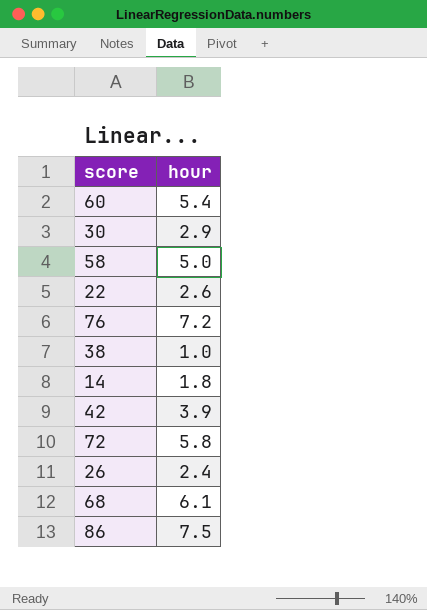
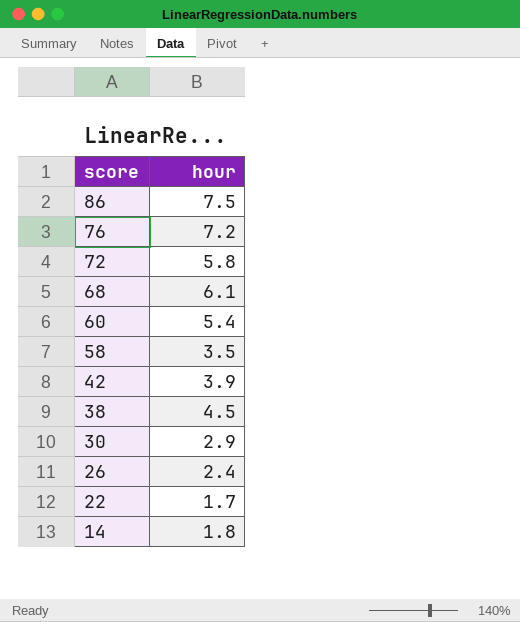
row order: none -> score descending
58 | hour: 5.0 -> 3.5
38 | hour: 1.0 -> 4.5
22 | hour: 2.6 -> 1.7

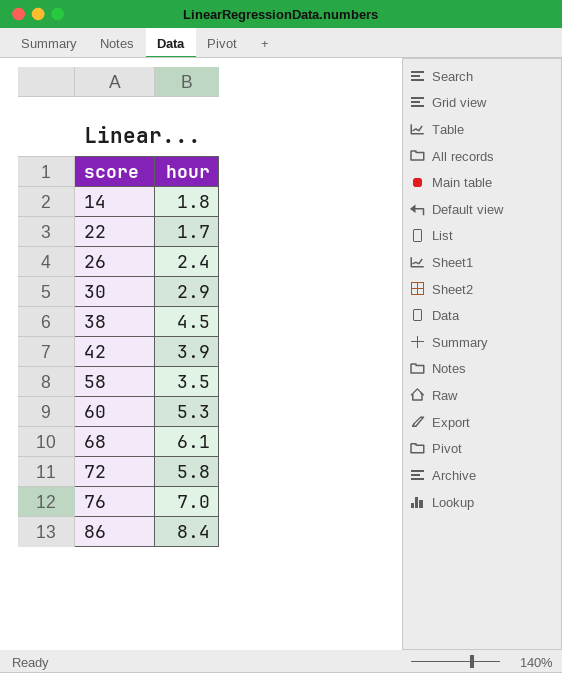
row order: score descending -> score ascending
60 | hour: 5.4 -> 5.3
76 | hour: 7.2 -> 7.0
86 | hour: 7.5 -> 8.4

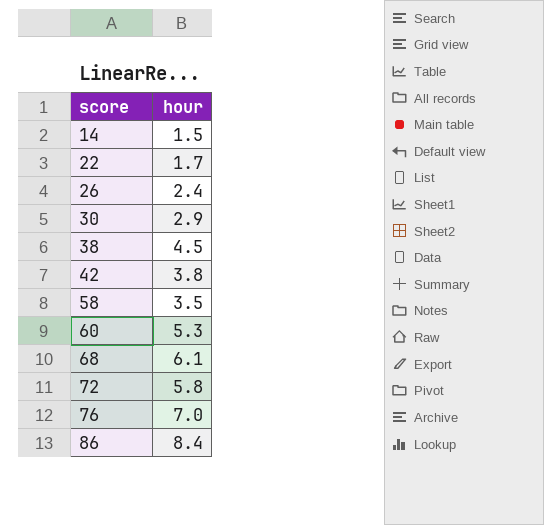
14 | hour: 1.8 -> 1.5
42 | hour: 3.9 -> 3.8

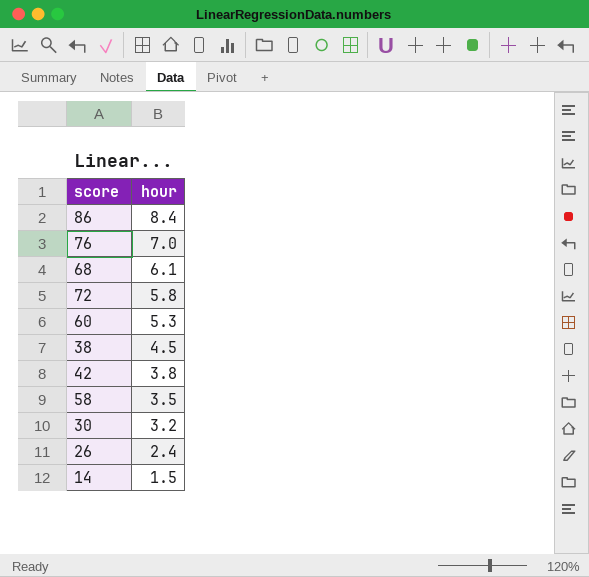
row order: score ascending -> hour descending
row 22: 1.7 -> none
30 | hour: 2.9 -> 3.2

